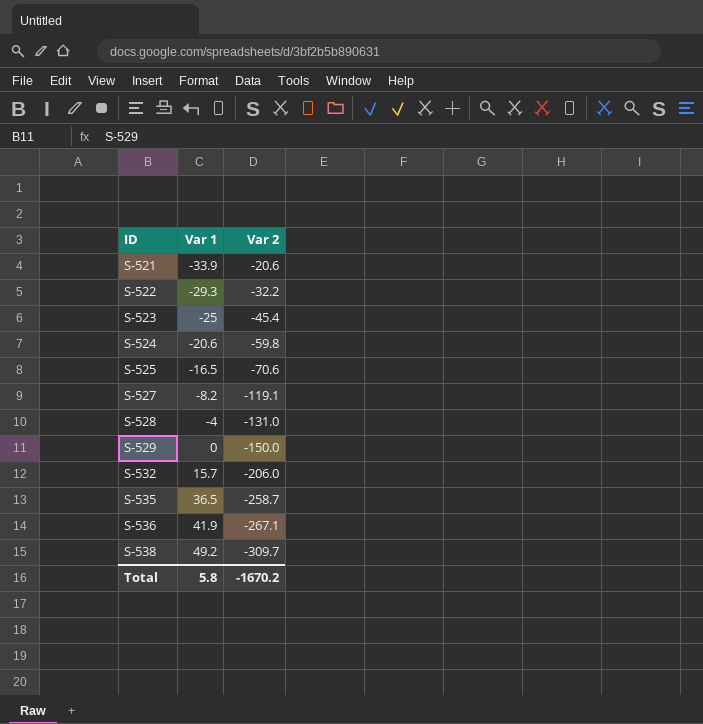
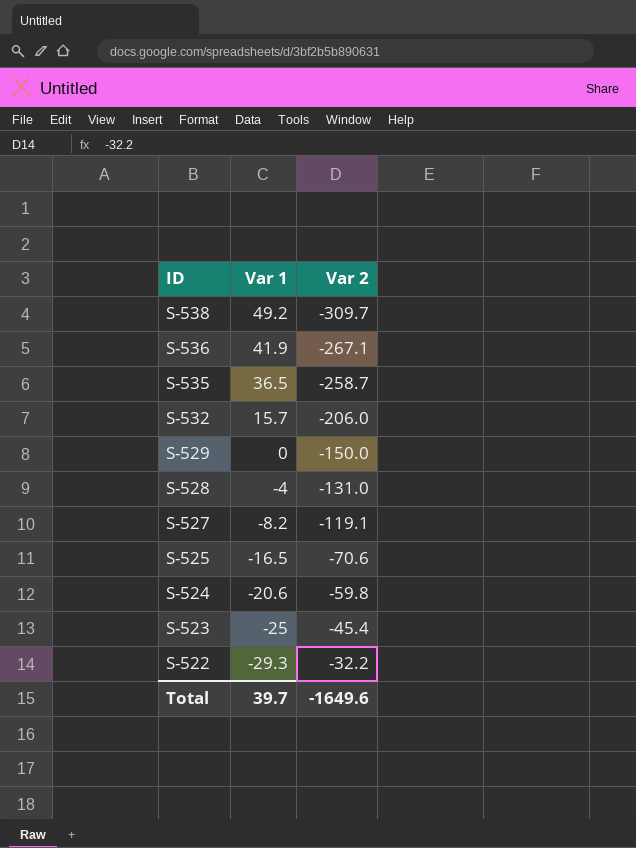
row order: ID ascending -> ID descending
row S-521: -33.9 | -20.6 -> none
Total | Var 1: 5.8 -> 39.7
Total | Var 2: -1670.2 -> -1649.6

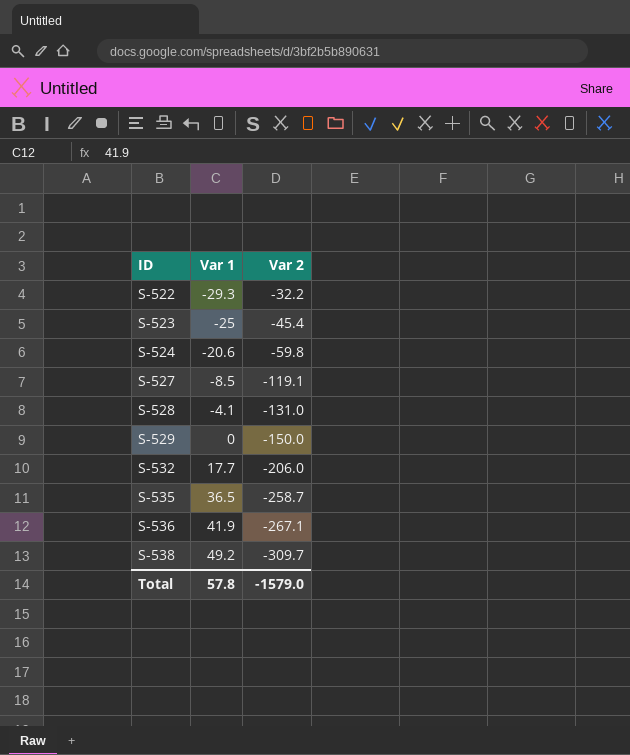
row order: ID descending -> ID ascending
row S-525: -16.5 | -70.6 -> none
S-527 | Var 1: -8.2 -> -8.5
S-528 | Var 1: -4 -> -4.1
S-532 | Var 1: 15.7 -> 17.7
Total | Var 1: 39.7 -> 57.8
Total | Var 2: -1649.6 -> -1579.0

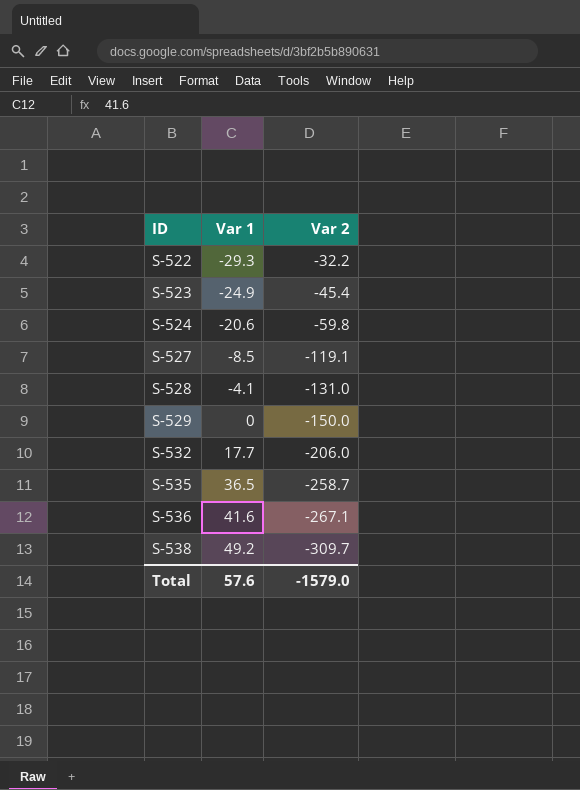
S-523 | Var 1: -25 -> -24.9
S-536 | Var 1: 41.9 -> 41.6
Total | Var 1: 57.8 -> 57.6

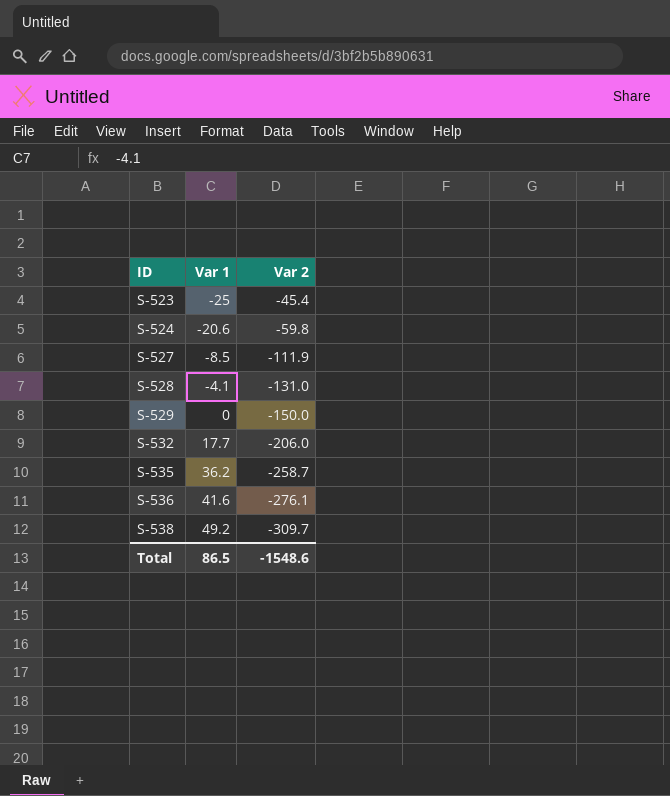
row S-522: -29.3 | -32.2 -> none
S-523 | Var 1: -24.9 -> -25
S-527 | Var 2: -119.1 -> -111.9
S-535 | Var 1: 36.5 -> 36.2
S-536 | Var 2: -267.1 -> -276.1
Total | Var 1: 57.6 -> 86.5
Total | Var 2: -1579.0 -> -1548.6

